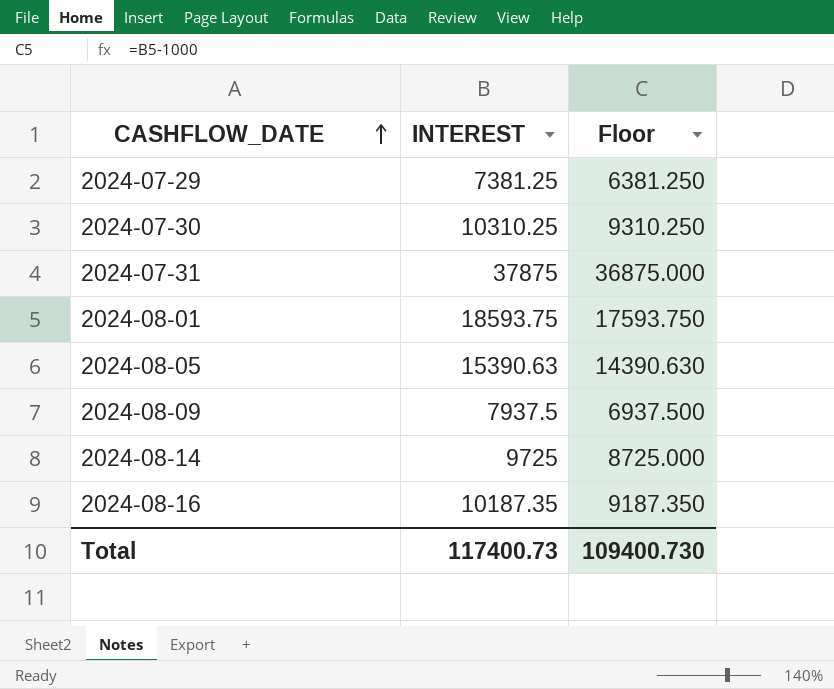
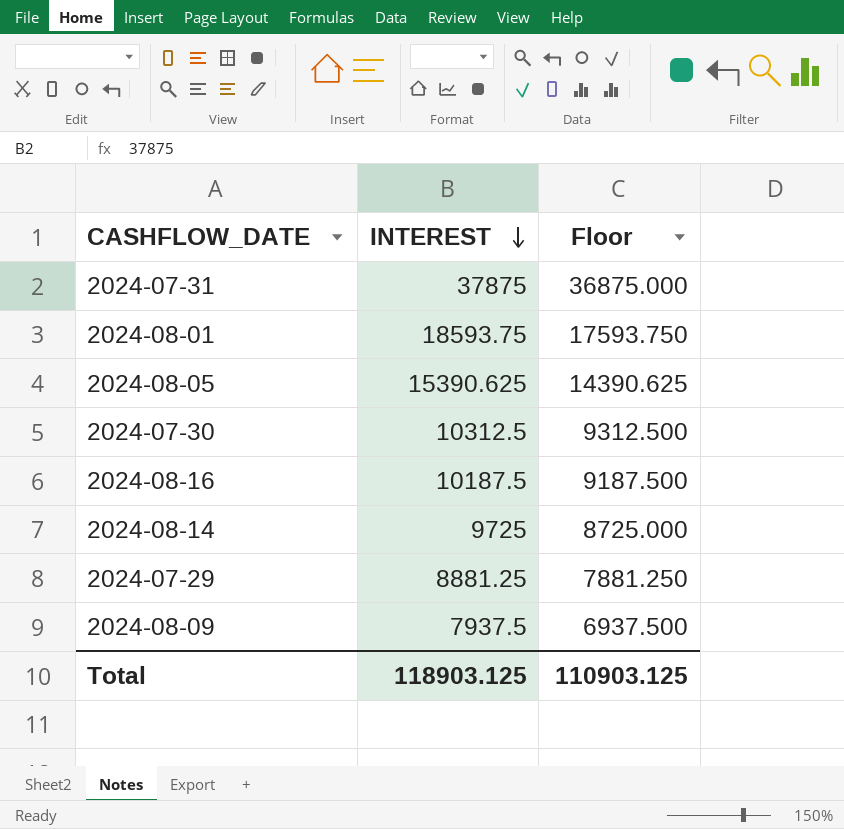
row order: CASHFLOW_DATE ascending -> INTEREST descending
2024-08-05 | INTEREST: 15390.63 -> 15390.625
2024-08-05 | Floor: 14390.630 -> 14390.625
2024-07-30 | INTEREST: 10310.25 -> 10312.5
2024-07-30 | Floor: 9310.250 -> 9312.500
2024-08-16 | INTEREST: 10187.35 -> 10187.5
2024-08-16 | Floor: 9187.350 -> 9187.500
2024-07-29 | INTEREST: 7381.25 -> 8881.25
2024-07-29 | Floor: 6381.250 -> 7881.250
Total | INTEREST: 117400.73 -> 118903.125
Total | Floor: 109400.730 -> 110903.125

